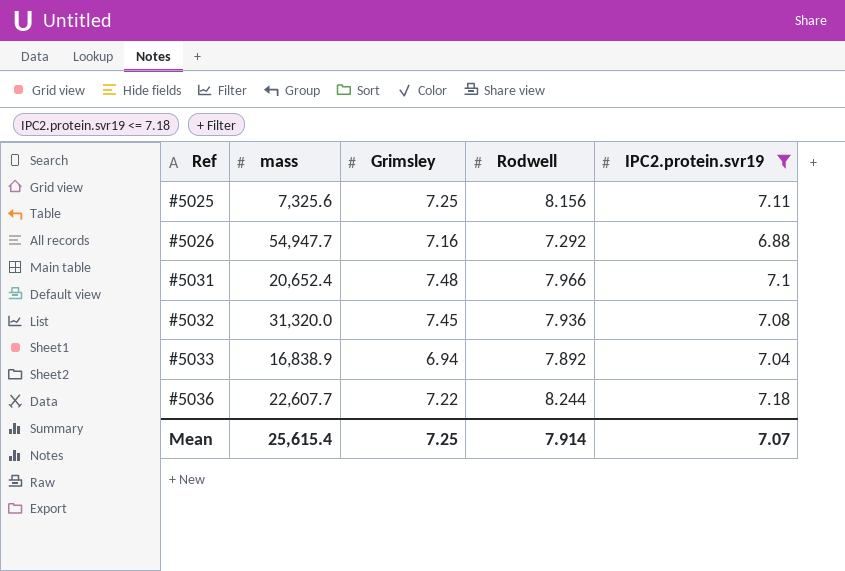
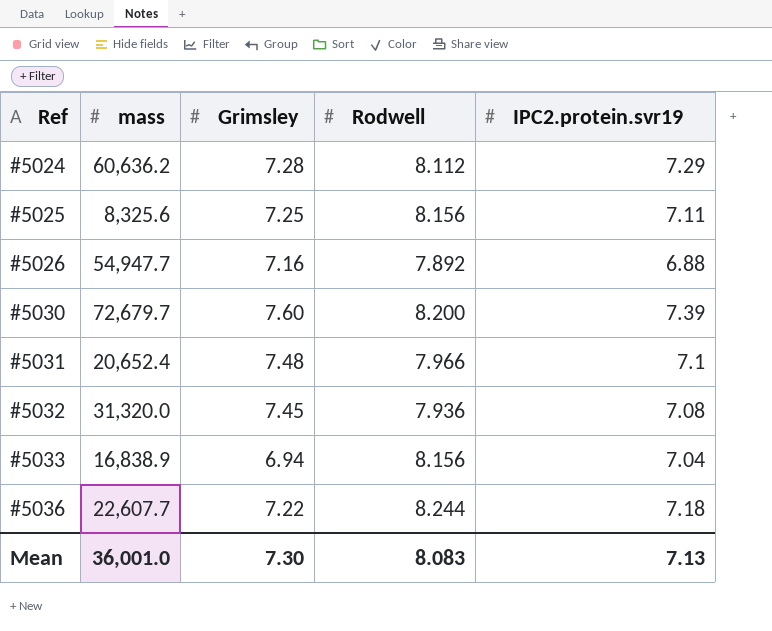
filter: IPC2.protein.svr19 <= 7.18 -> none
#5025 | mass: 7,325.6 -> 8,325.6
#5026 | Rodwell: 7.292 -> 7.892
#5033 | Rodwell: 7.892 -> 8.156
Mean | mass: 25,615.4 -> 36,001.0
Mean | Grimsley: 7.25 -> 7.30
Mean | Rodwell: 7.914 -> 8.083
Mean | IPC2.protein.svr19: 7.07 -> 7.13

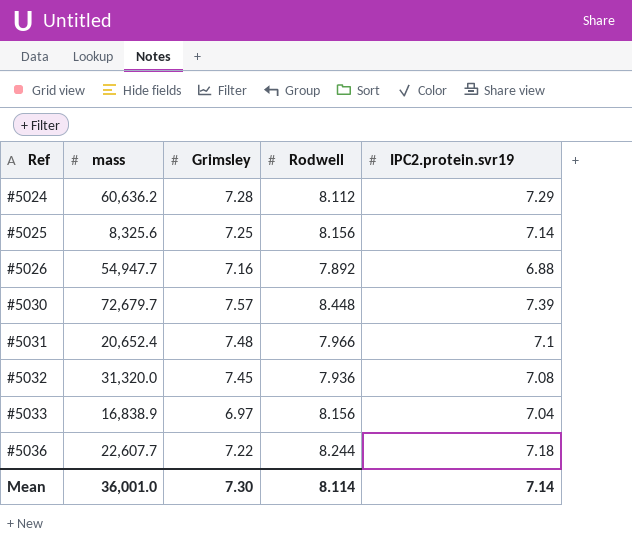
#5025 | IPC2.protein.svr19: 7.11 -> 7.14
#5030 | Grimsley: 7.60 -> 7.57
#5030 | Rodwell: 8.200 -> 8.448
#5033 | Grimsley: 6.94 -> 6.97
Mean | Rodwell: 8.083 -> 8.114
Mean | IPC2.protein.svr19: 7.13 -> 7.14

